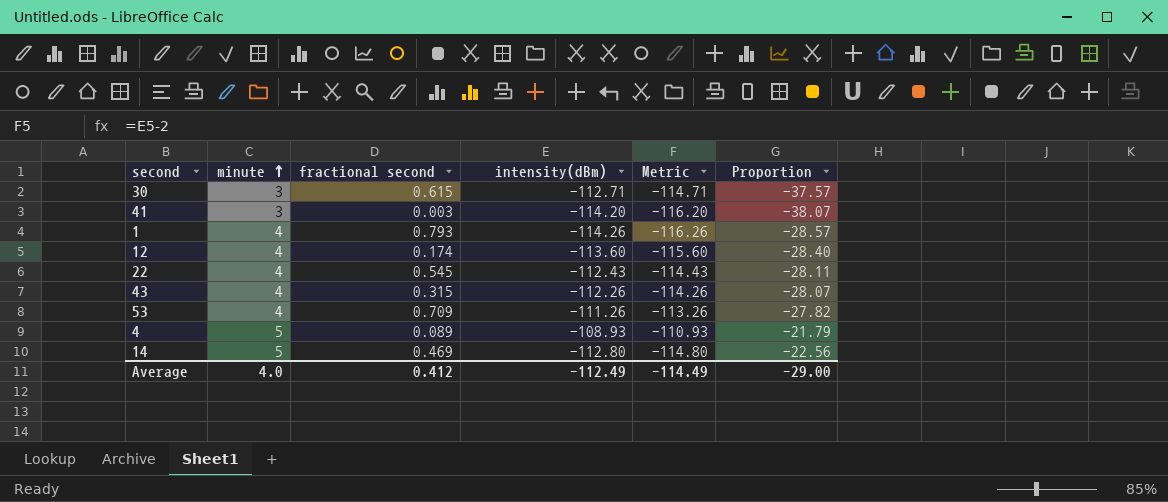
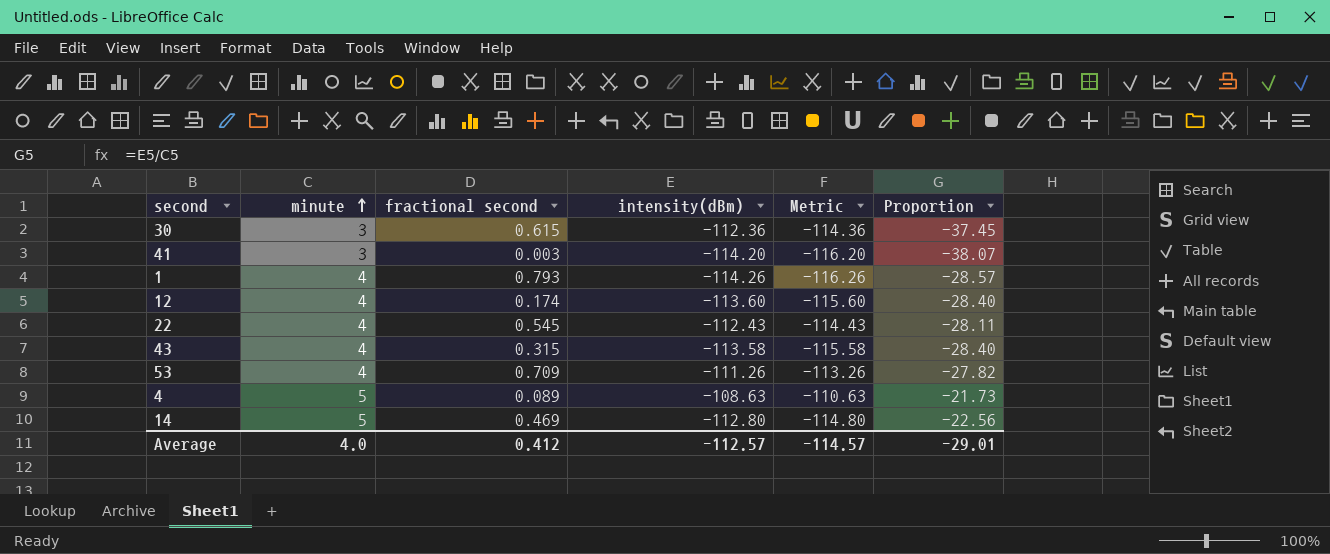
30 | intensity(dBm): -112.71 -> -112.36
30 | Metric: -114.71 -> -114.36
30 | Proportion: -37.57 -> -37.45
43 | intensity(dBm): -112.26 -> -113.58
43 | Metric: -114.26 -> -115.58
43 | Proportion: -28.07 -> -28.40
4 | intensity(dBm): -108.93 -> -108.63
4 | Metric: -110.93 -> -110.63
4 | Proportion: -21.79 -> -21.73
Average | intensity(dBm): -112.49 -> -112.57
Average | Metric: -114.49 -> -114.57
Average | Proportion: -29.00 -> -29.01

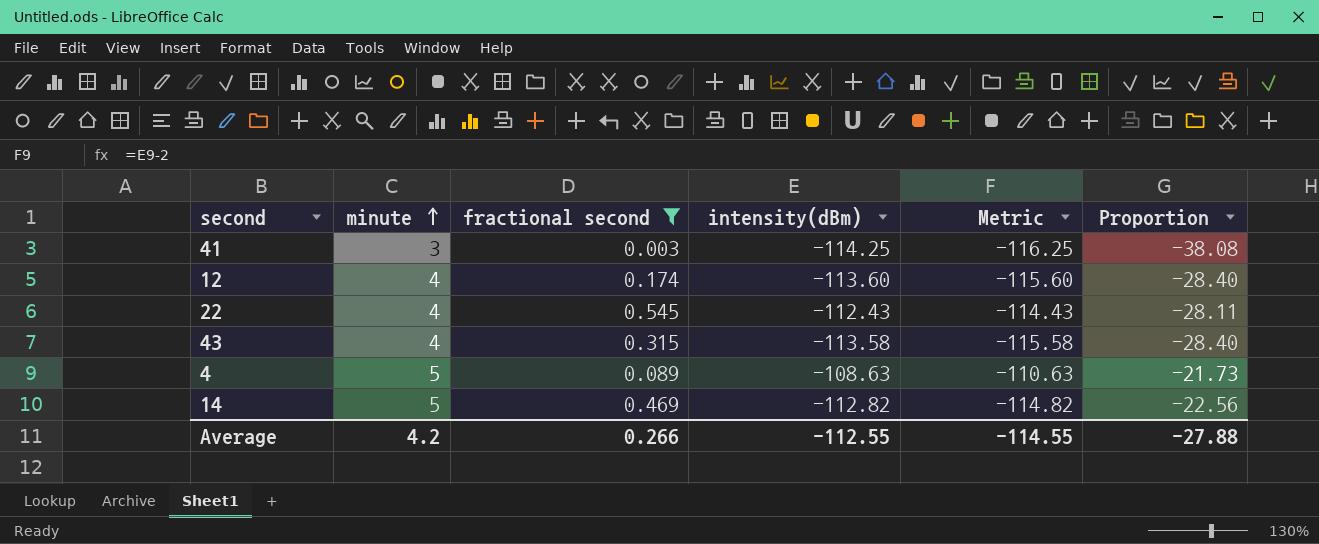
filter: none -> fractional second <= 0.545
41 | intensity(dBm): -114.20 -> -114.25
41 | Metric: -116.20 -> -116.25
41 | Proportion: -38.07 -> -38.08
14 | intensity(dBm): -112.80 -> -112.82
14 | Metric: -114.80 -> -114.82
Average | minute: 4.0 -> 4.2
Average | fractional second: 0.412 -> 0.266
Average | intensity(dBm): -112.57 -> -112.55
Average | Metric: -114.57 -> -114.55
Average | Proportion: -29.01 -> -27.88

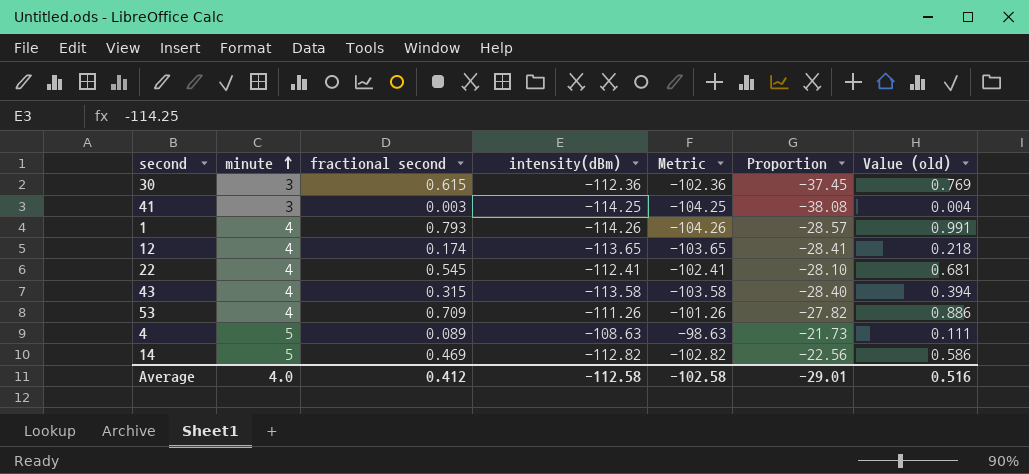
filter: fractional second <= 0.545 -> none
column Metric | formula: [intensity(dBm)] - 2 -> [intensity(dBm)] + 10
column Value (old) | formula: none -> [fractional second] * 1.25
12 | intensity(dBm): -113.60 -> -113.65
12 | Proportion: -28.40 -> -28.41
22 | intensity(dBm): -112.43 -> -112.41
22 | Proportion: -28.11 -> -28.10
Average | minute: 4.2 -> 4.0
Average | fractional second: 0.266 -> 0.412
Average | intensity(dBm): -112.55 -> -112.58
Average | Metric: -114.55 -> -102.58
Average | Proportion: -27.88 -> -29.01

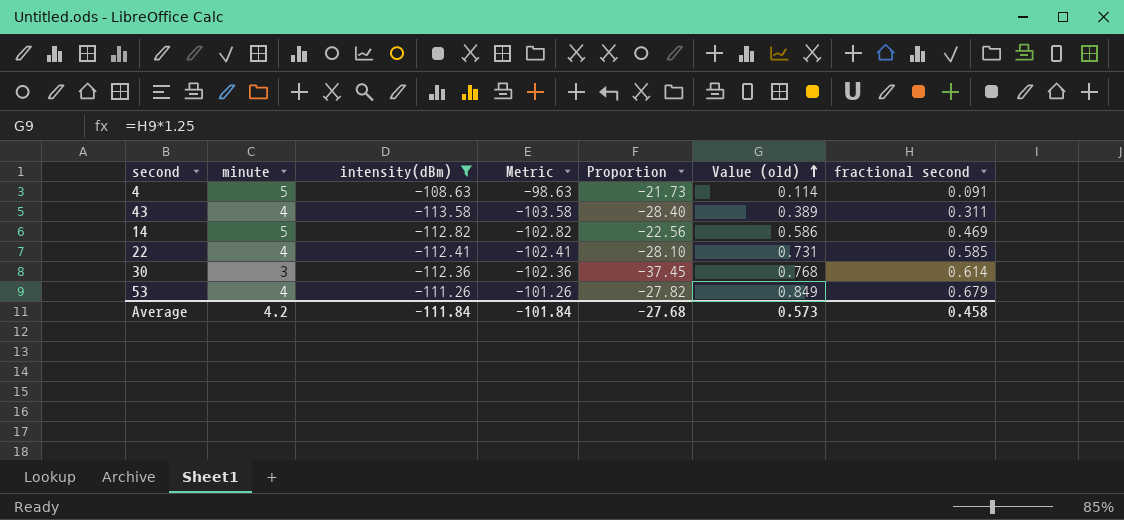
filter: none -> intensity(dBm) >= -113.58
row order: minute ascending -> Value (old) ascending
column fractional second | position: 3 -> 7
4 | Value (old): 0.111 -> 0.114
4 | fractional second: 0.089 -> 0.091
43 | Value (old): 0.394 -> 0.389
43 | fractional second: 0.315 -> 0.311
22 | Value (old): 0.681 -> 0.731
22 | fractional second: 0.545 -> 0.585
30 | Value (old): 0.769 -> 0.768
30 | fractional second: 0.615 -> 0.614
53 | Value (old): 0.886 -> 0.849
53 | fractional second: 0.709 -> 0.679
Average | minute: 4.0 -> 4.2
Average | intensity(dBm): -112.58 -> -111.84
Average | Metric: -102.58 -> -101.84
Average | Proportion: -29.01 -> -27.68
Average | Value (old): 0.516 -> 0.573
Average | fractional second: 0.412 -> 0.458

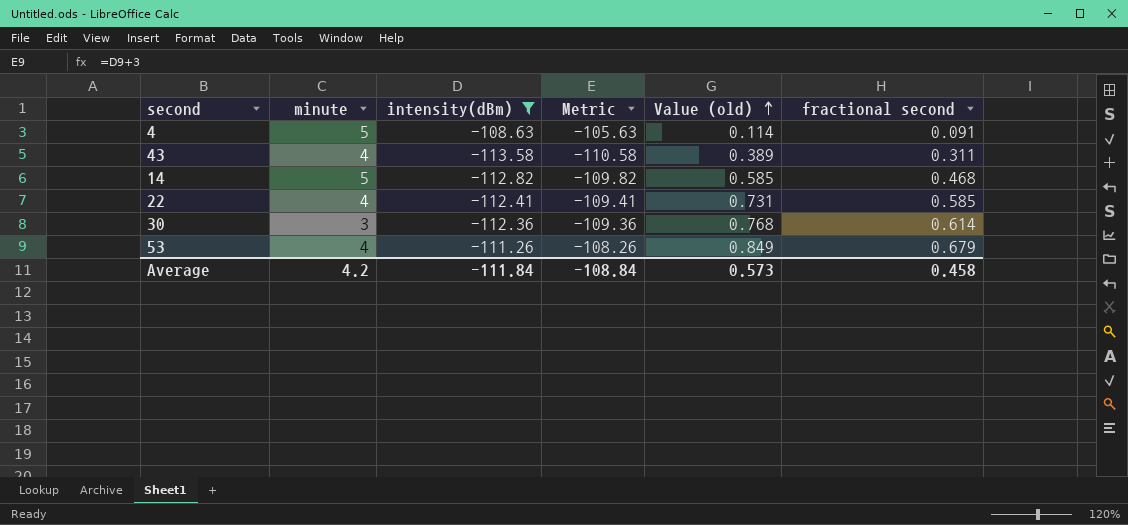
column Proportion | formula: [intensity(dBm)] / [minute] -> none
column Metric | formula: [intensity(dBm)] + 10 -> [intensity(dBm)] + 3
14 | Value (old): 0.586 -> 0.585
14 | fractional second: 0.469 -> 0.468
Average | Metric: -101.84 -> -108.84

